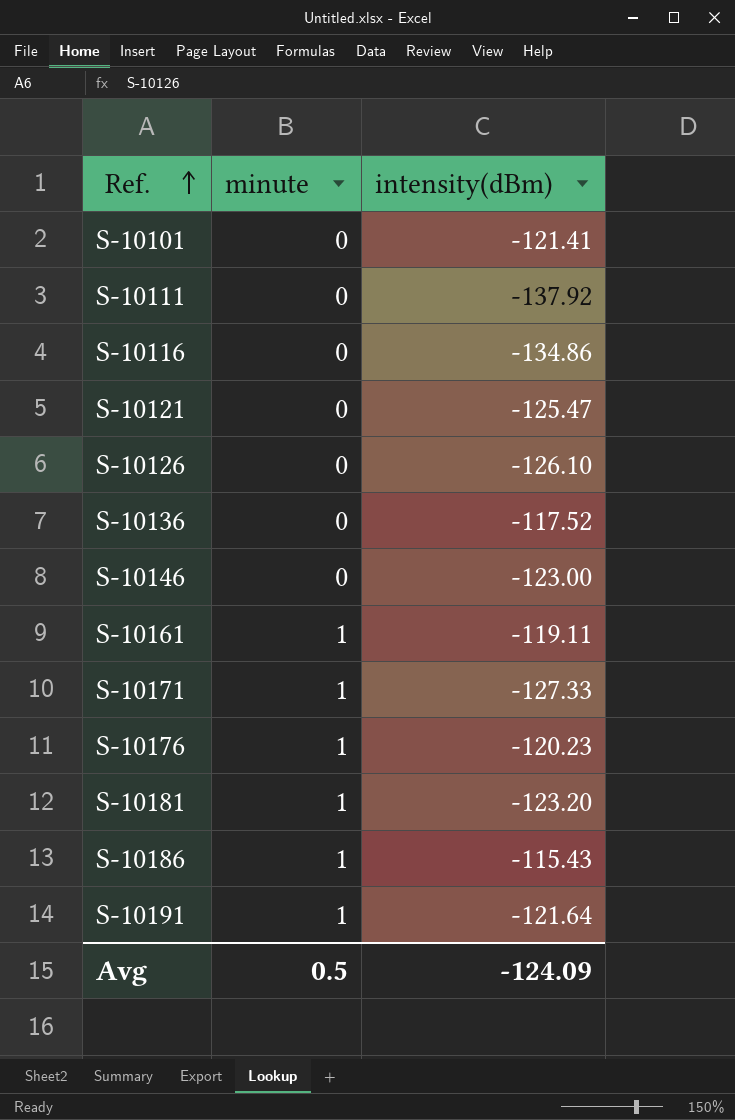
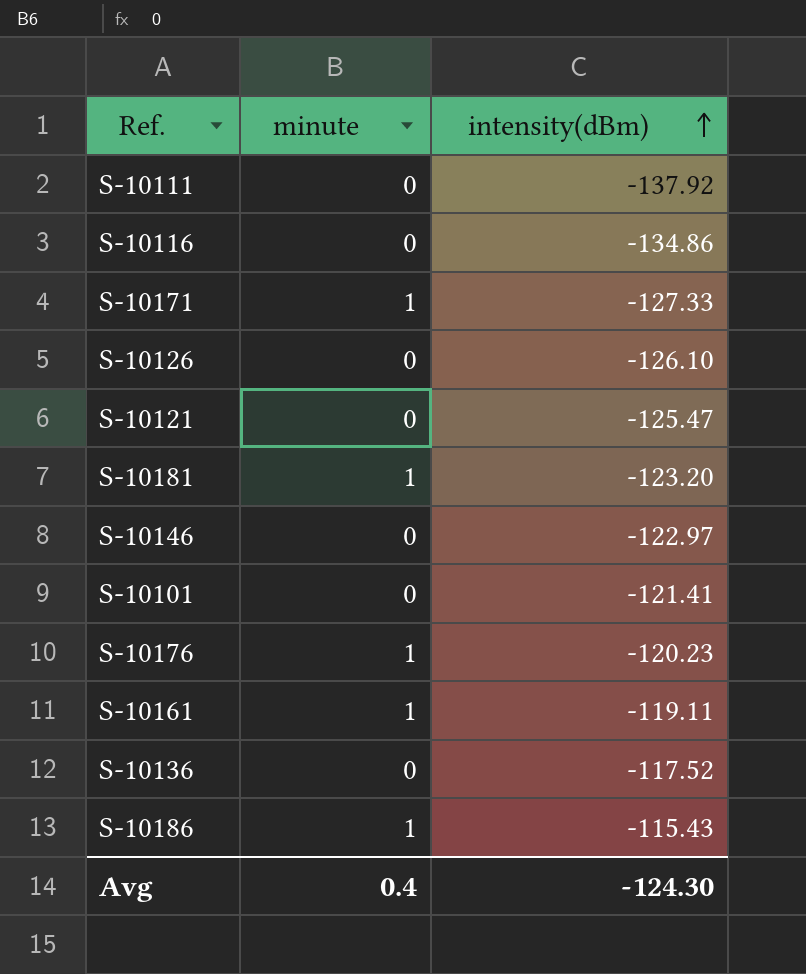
row order: Ref. ascending -> intensity(dBm) ascending
row S-10191: 1 | -121.64 -> none
S-10146 | intensity(dBm): -123.00 -> -122.97
Avg | minute: 0.5 -> 0.4
Avg | intensity(dBm): -124.09 -> -124.30

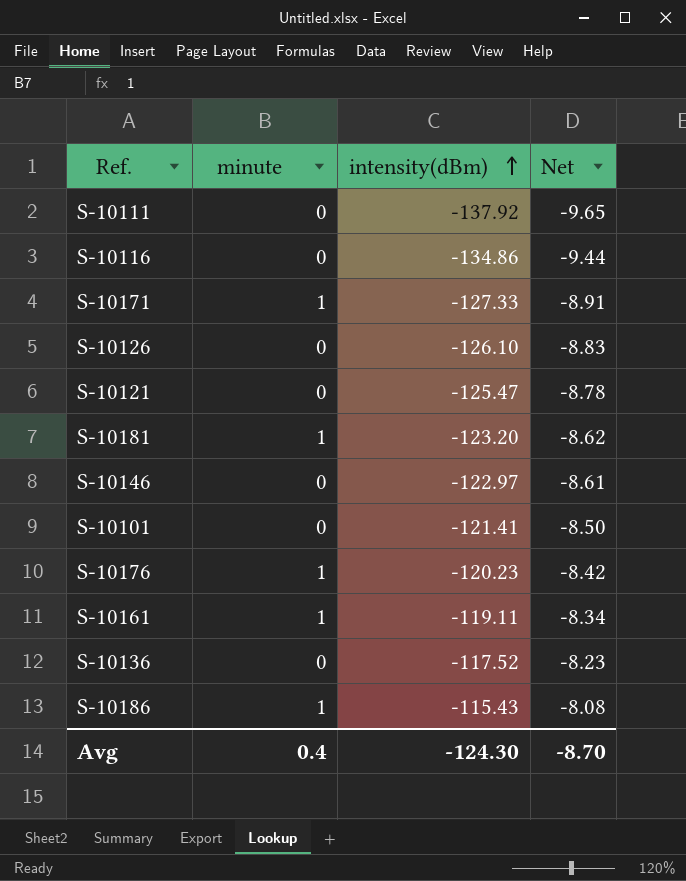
column Net | formula: none -> [intensity(dBm)] * 0.07

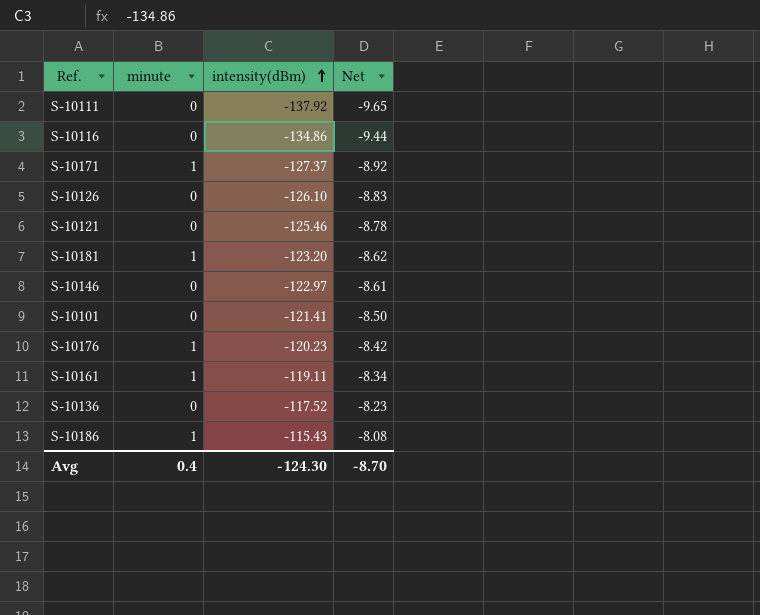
S-10171 | intensity(dBm): -127.33 -> -127.37
S-10171 | Net: -8.91 -> -8.92
S-10121 | intensity(dBm): -125.47 -> -125.46

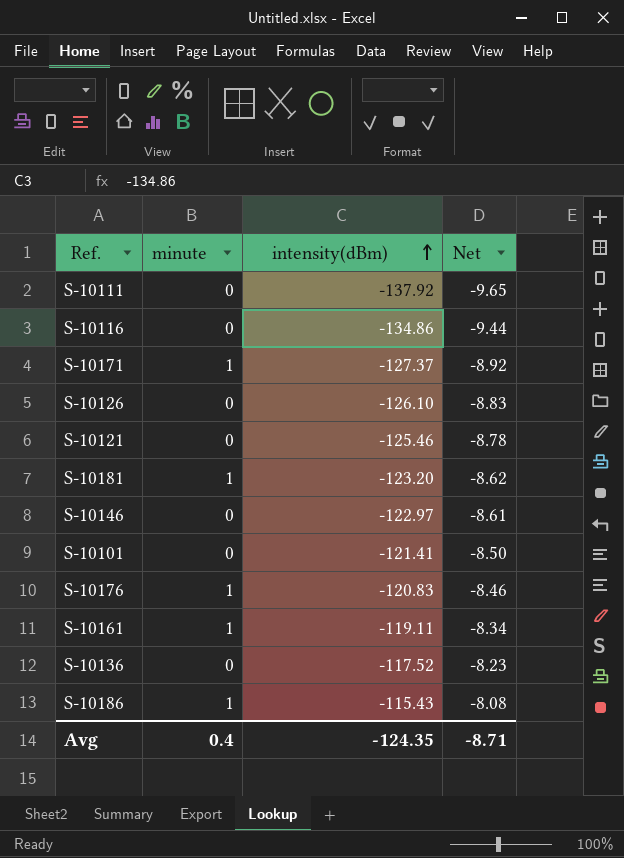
S-10176 | intensity(dBm): -120.23 -> -120.83
S-10176 | Net: -8.42 -> -8.46
Avg | intensity(dBm): -124.30 -> -124.35
Avg | Net: -8.70 -> -8.71

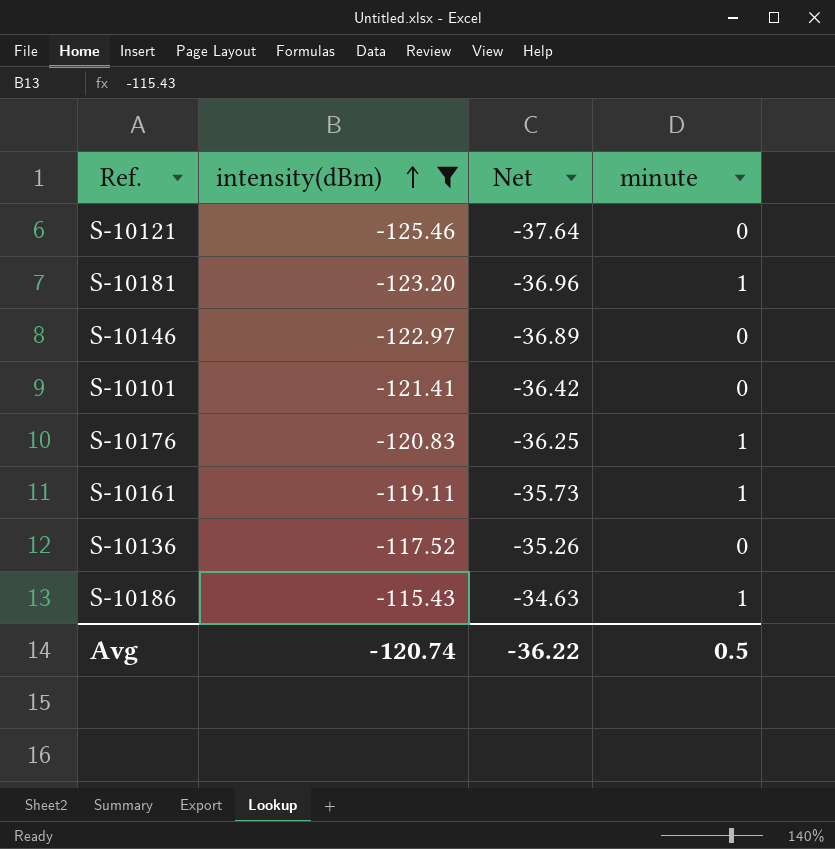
filter: none -> intensity(dBm) >= -125.46
column Net | formula: [intensity(dBm)] * 0.07 -> [intensity(dBm)] * 0.3
column minute | position: 2 -> 4
Avg | intensity(dBm): -124.35 -> -120.74
Avg | Net: -8.71 -> -36.22
Avg | minute: 0.4 -> 0.5

